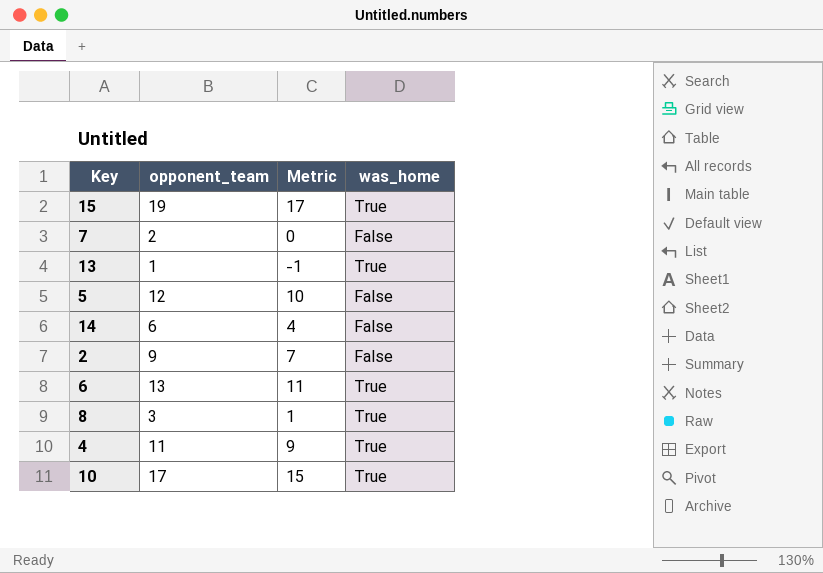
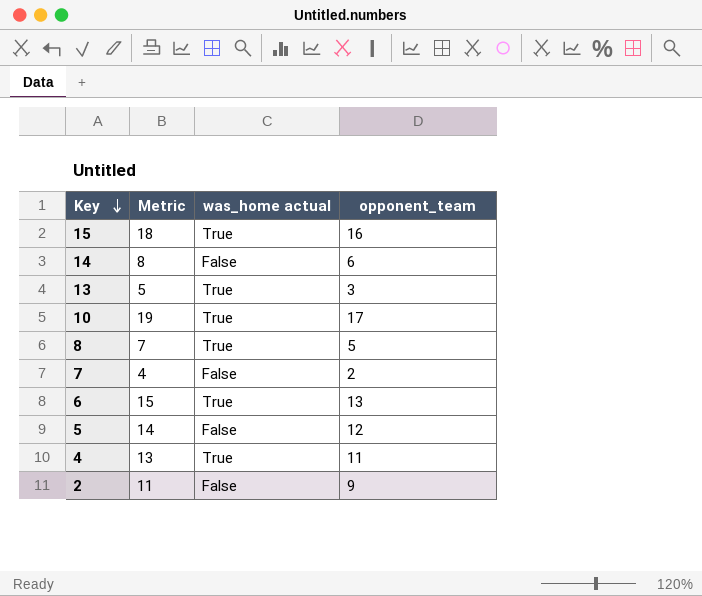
row order: none -> Key descending
column Metric | formula: [opponent_team] - 2 -> [opponent_team] + 2
column name: was_home -> was_home actual
column opponent_team | position: 2 -> 4
15 | opponent_team: 19 -> 16
13 | opponent_team: 1 -> 3
8 | opponent_team: 3 -> 5

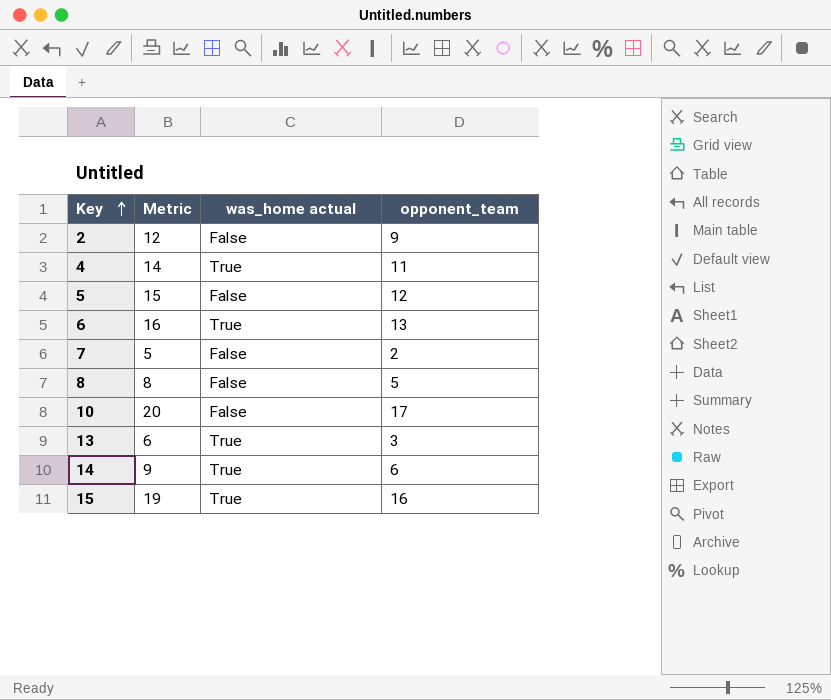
row order: Key descending -> Key ascending
column Metric | formula: [opponent_team] + 2 -> [opponent_team] + 3
8 | was_home actual: True -> False
10 | was_home actual: True -> False
14 | was_home actual: False -> True

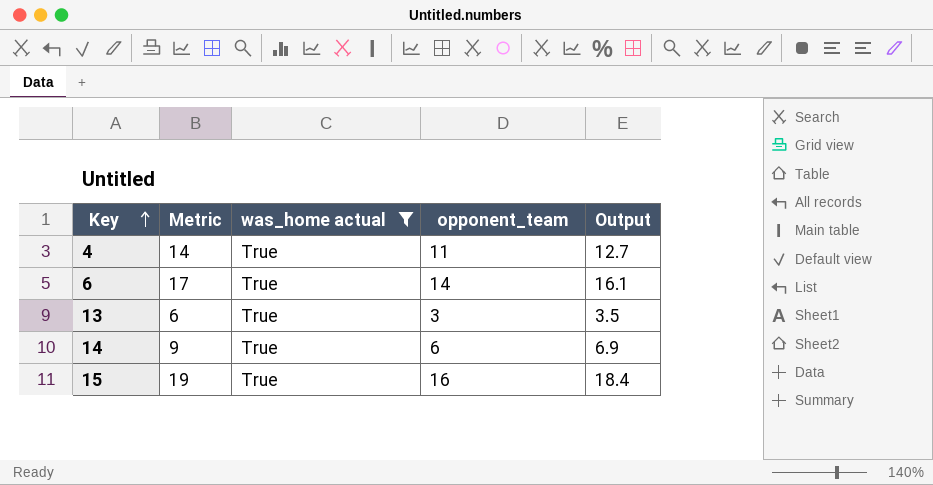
filter: none -> was_home actual = True
column Output | formula: none -> [opponent_team] * 1.15
6 | Metric: 16 -> 17
6 | opponent_team: 13 -> 14

